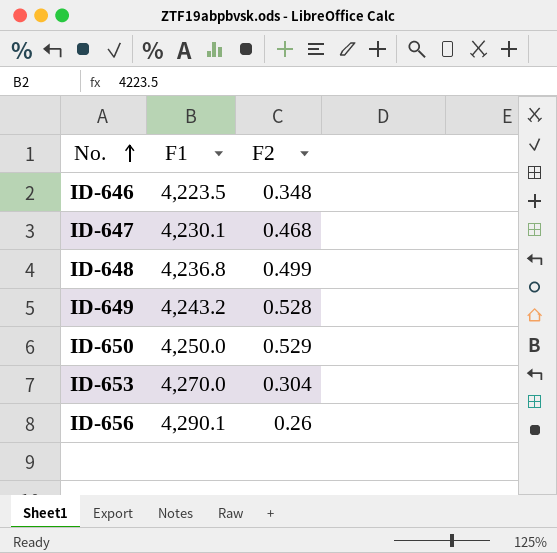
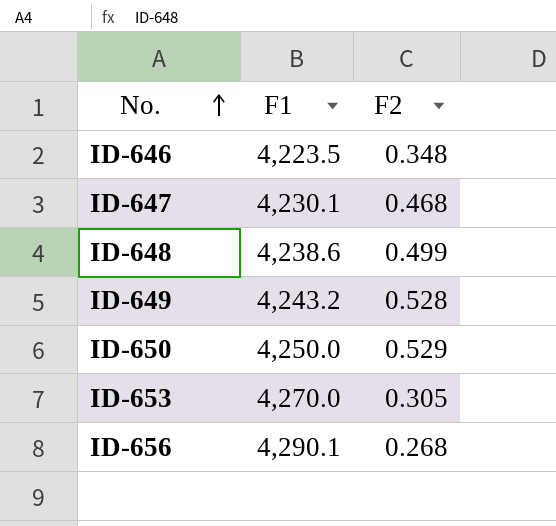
ID-648 | F1: 4,236.8 -> 4,238.6
ID-653 | F2: 0.304 -> 0.305
ID-656 | F2: 0.26 -> 0.268

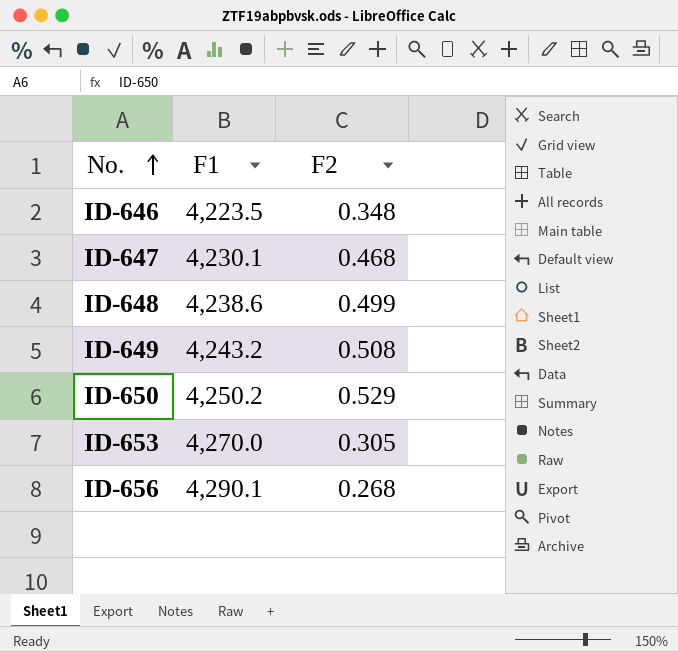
ID-649 | F2: 0.528 -> 0.508
ID-650 | F1: 4,250.0 -> 4,250.2

